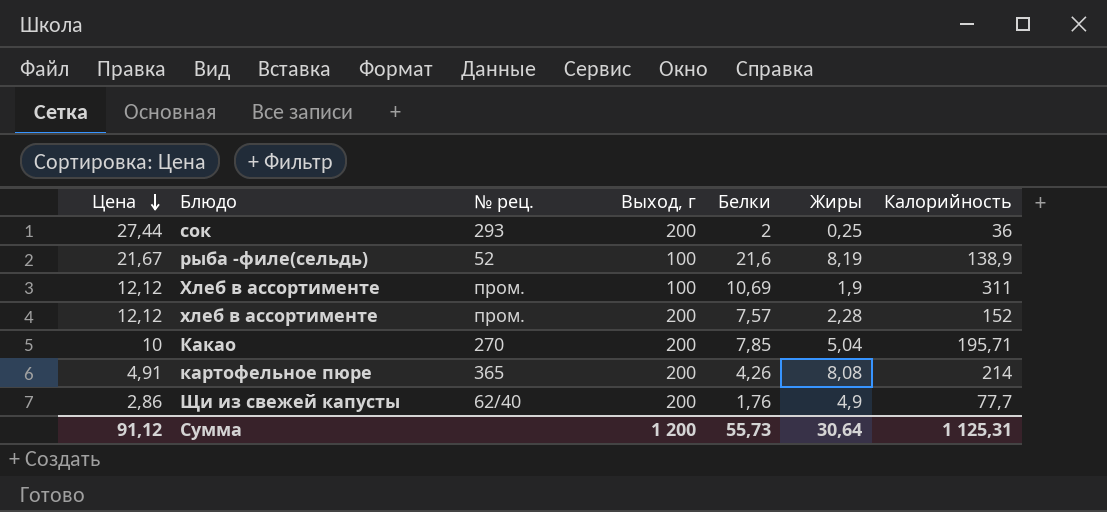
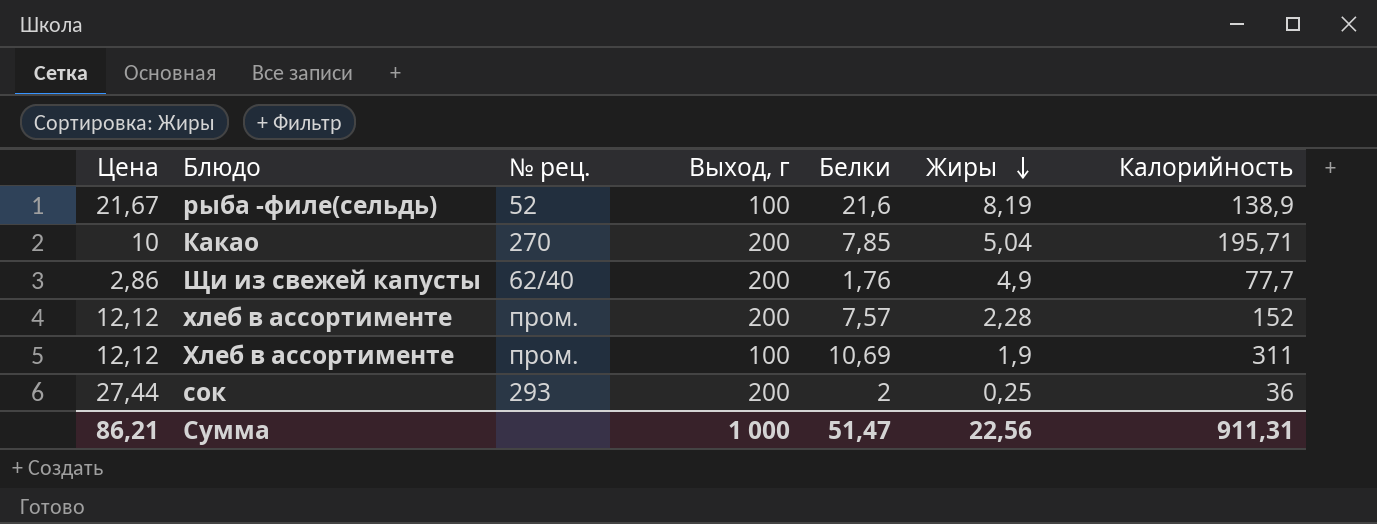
row order: Цена descending -> Жиры descending
row картофельное пюре: 4,91 | 365 | 200 | 4,26 | 8,08 | 214 -> none
Сумма | Цена: 91,12 -> 86,21
Сумма | Выход, г: 1 200 -> 1 000
Сумма | Белки: 55,73 -> 51,47
Сумма | Жиры: 30,64 -> 22,56
Сумма | Калорийность: 1 125,31 -> 911,31

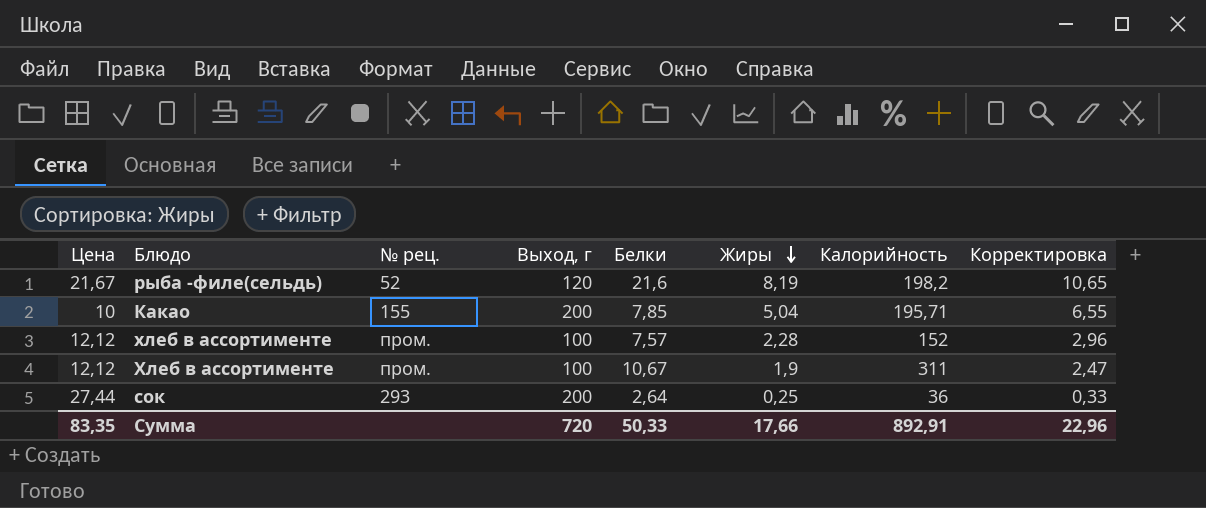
column Корректировка | formula: none -> [Жиры] * 1,3
row Щи из свежей капусты: 2,86 | 62/40 | 200 | 1,76 | 4,9 | 77,7 -> none
рыба -филе(сельдь) | Выход, г: 100 -> 120
рыба -филе(сельдь) | Калорийность: 138,9 -> 198,2
Какао | № рец.: 270 -> 155
хлеб в ассортименте | Выход, г: 200 -> 100
Хлеб в ассортименте | Белки: 10,69 -> 10,67
сок | Белки: 2 -> 2,64
Сумма | Цена: 86,21 -> 83,35
Сумма | Выход, г: 1 000 -> 720
Сумма | Белки: 51,47 -> 50,33
Сумма | Жиры: 22,56 -> 17,66
Сумма | Калорийность: 911,31 -> 892,91

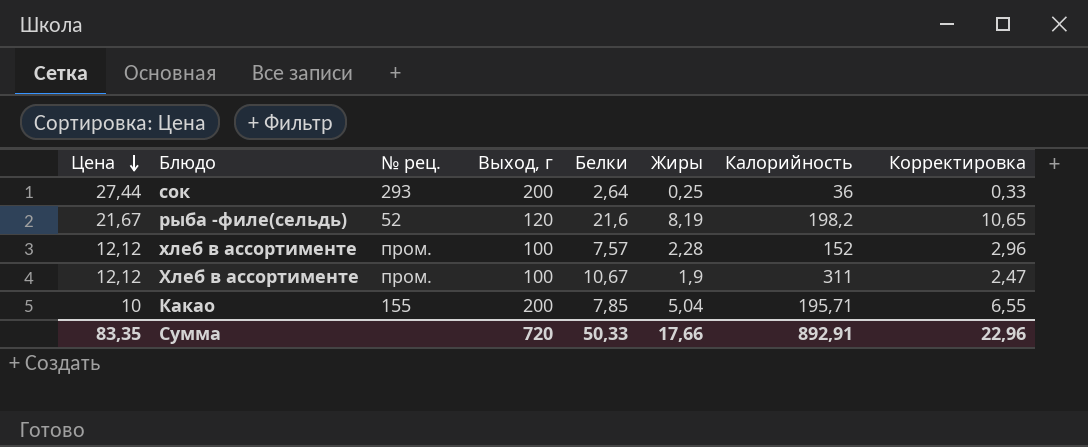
row order: Жиры descending -> Цена descending

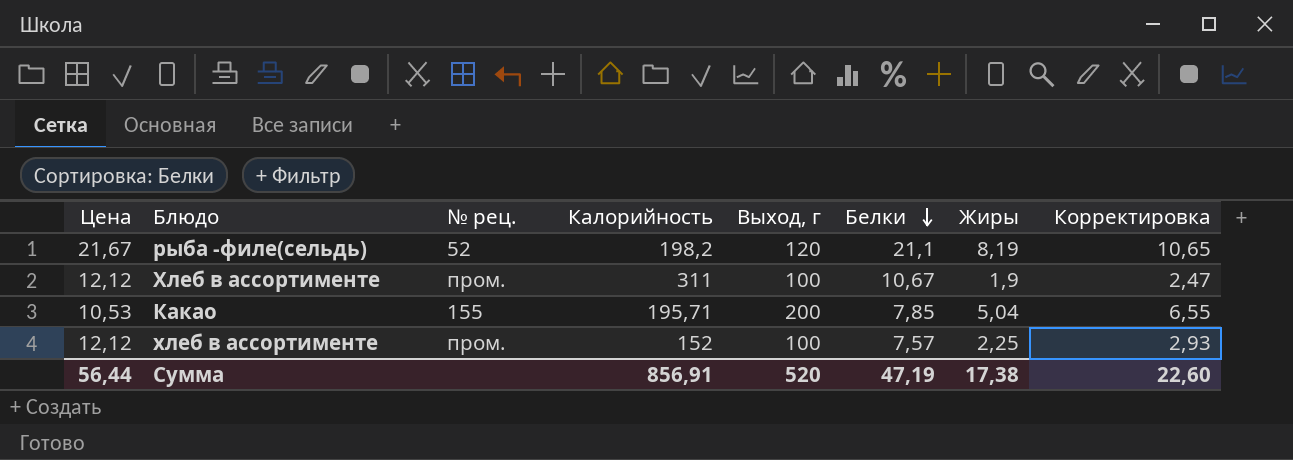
row order: Цена descending -> Белки descending
column Калорийность | position: 7 -> 4
row сок: 27,44 | 293 | 200 | 2,64 | 0,25 | 36 | 0,33 -> none
рыба -филе(сельдь) | Белки: 21,6 -> 21,1
Какао | Цена: 10 -> 10,53
хлеб в ассортименте | Жиры: 2,28 -> 2,25
хлеб в ассортименте | Корректировка: 2,96 -> 2,93
Сумма | Цена: 83,35 -> 56,44
Сумма | Калорийность: 892,91 -> 856,91
Сумма | Выход, г: 720 -> 520
Сумма | Белки: 50,33 -> 47,19
Сумма | Жиры: 17,66 -> 17,38
Сумма | Корректировка: 22,96 -> 22,60

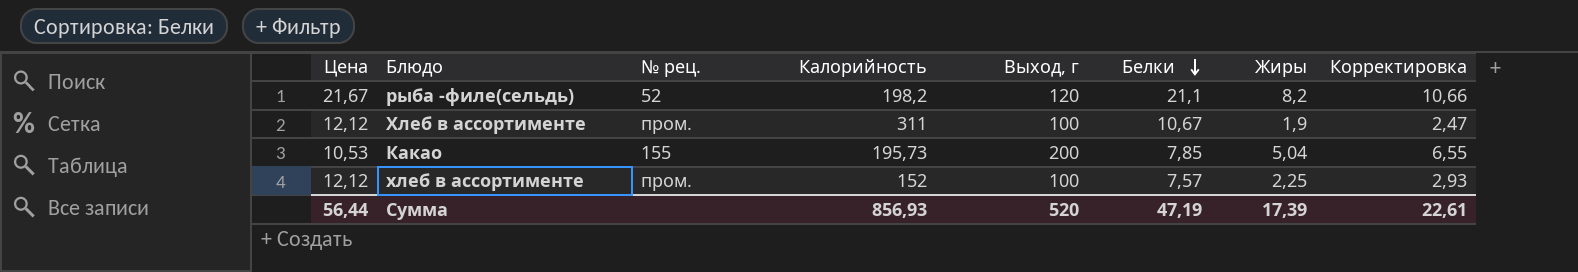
рыба -филе(сельдь) | Жиры: 8,19 -> 8,2
рыба -филе(сельдь) | Корректировка: 10,65 -> 10,66
Какао | Калорийность: 195,71 -> 195,73
Сумма | Калорийность: 856,91 -> 856,93
Сумма | Жиры: 17,38 -> 17,39
Сумма | Корректировка: 22,60 -> 22,61

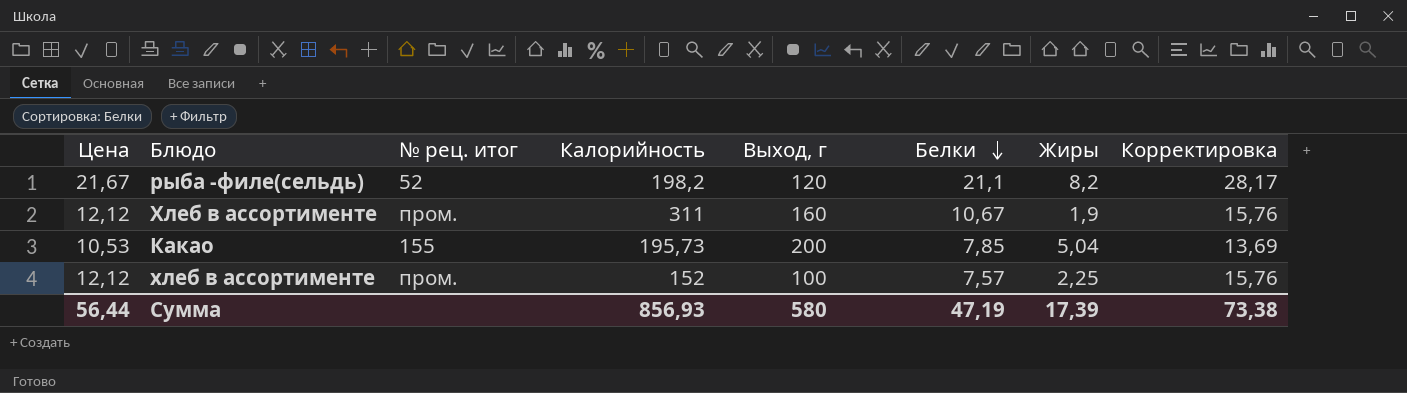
column name: № рец. -> № рец. итог
column Корректировка | formula: [Жиры] * 1,3 -> [Цена] * 1,3
Хлеб в ассортименте | Выход, г: 100 -> 160
Сумма | Выход, г: 520 -> 580
Сумма | Корректировка: 22,61 -> 73,38

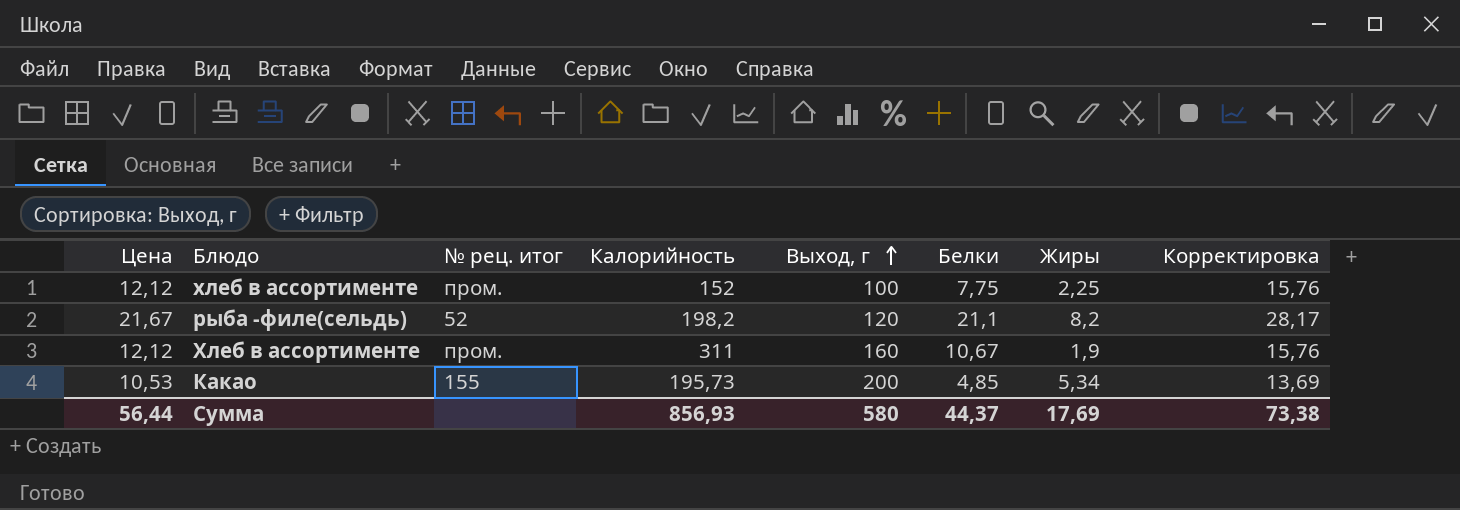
row order: Белки descending -> Выход, г ascending
хлеб в ассортименте | Белки: 7,57 -> 7,75
Какао | Белки: 7,85 -> 4,85
Какао | Жиры: 5,04 -> 5,34
Сумма | Белки: 47,19 -> 44,37
Сумма | Жиры: 17,39 -> 17,69

